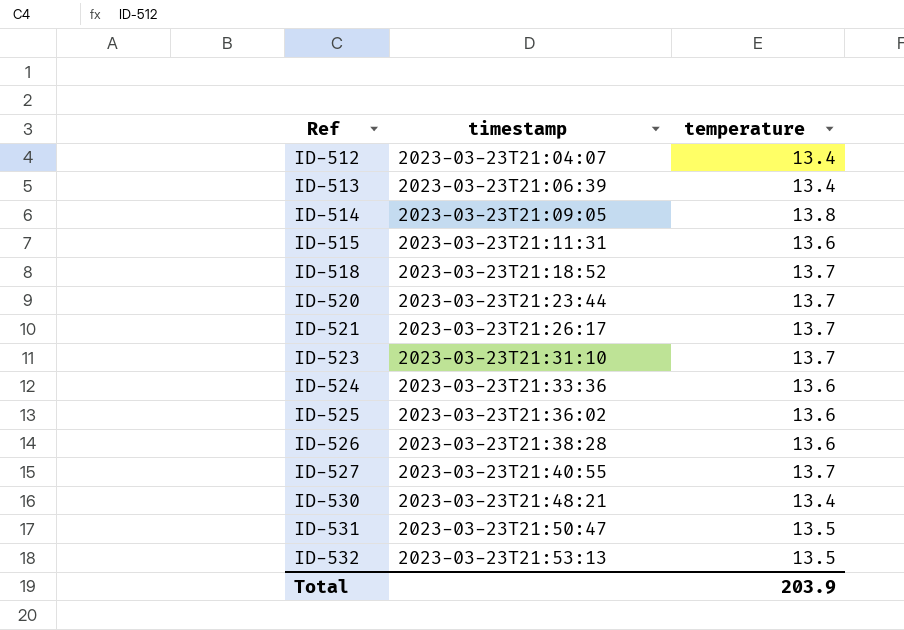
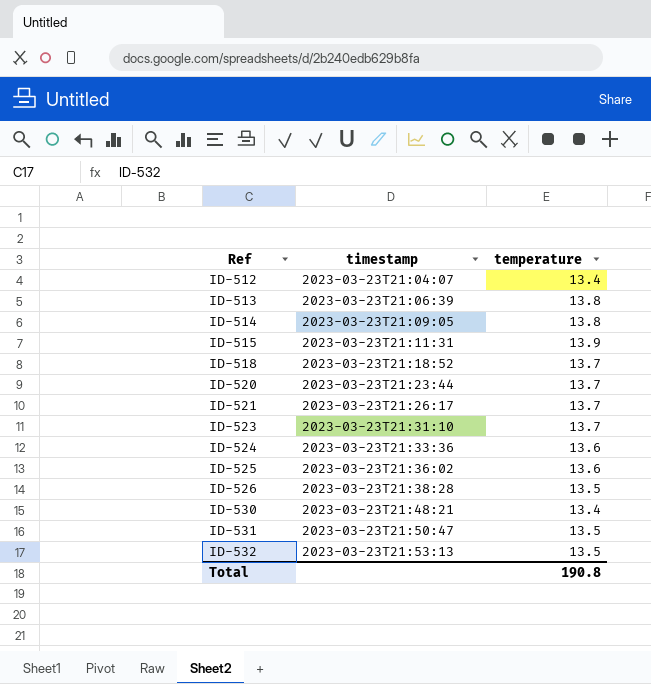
row ID-527: 2023-03-23T21:40:55 | 13.7 -> none
ID-513 | temperature: 13.4 -> 13.8
ID-515 | temperature: 13.6 -> 13.9
ID-526 | temperature: 13.6 -> 13.5
Total | temperature: 203.9 -> 190.8

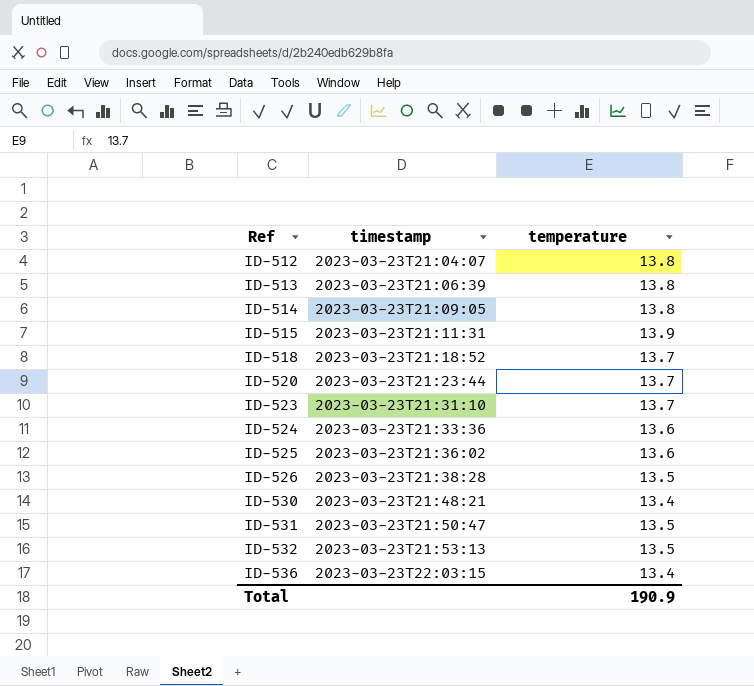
row ID-521: 2023-03-23T21:26:17 | 13.7 -> none
ID-512 | temperature: 13.4 -> 13.8
row ID-536: none -> 2023-03-23T22:03:15 | 13.4
Total | temperature: 190.8 -> 190.9

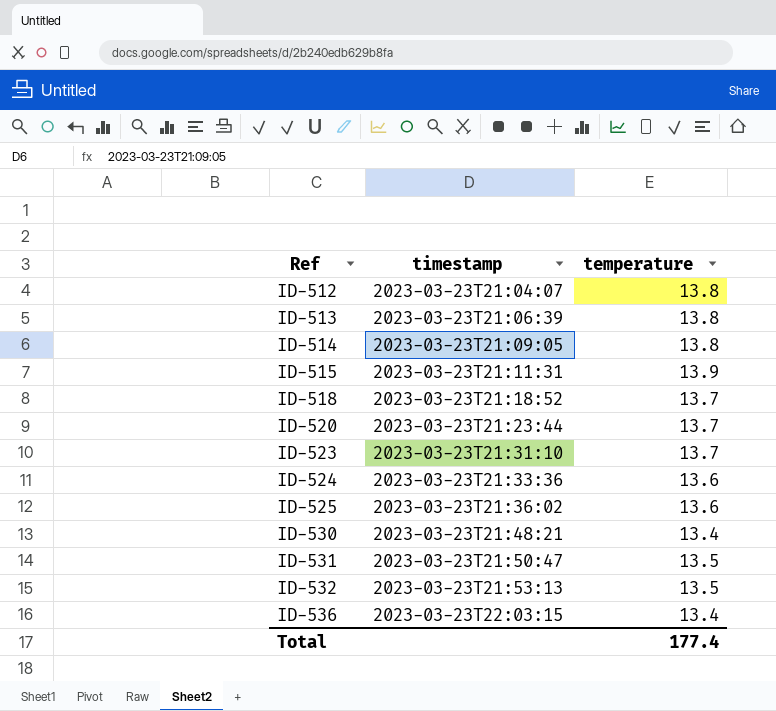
row ID-526: 2023-03-23T21:38:28 | 13.5 -> none
Total | temperature: 190.9 -> 177.4

